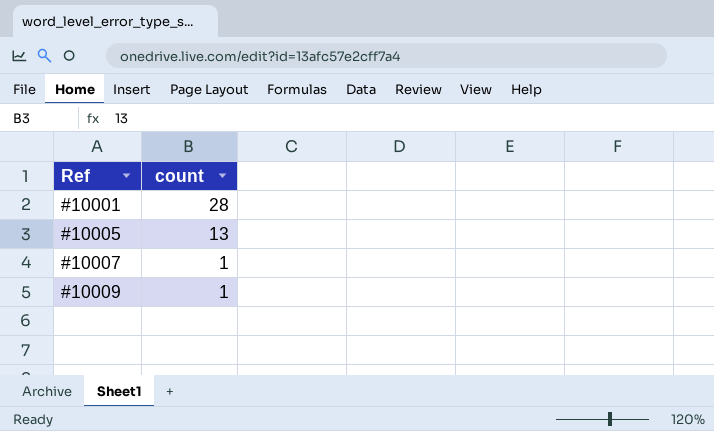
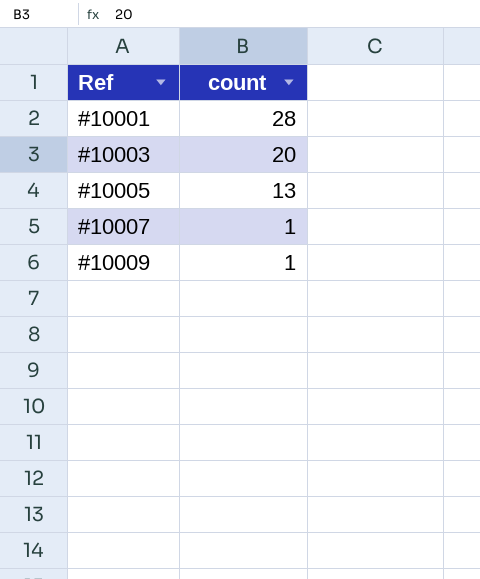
row #10003: none -> 20

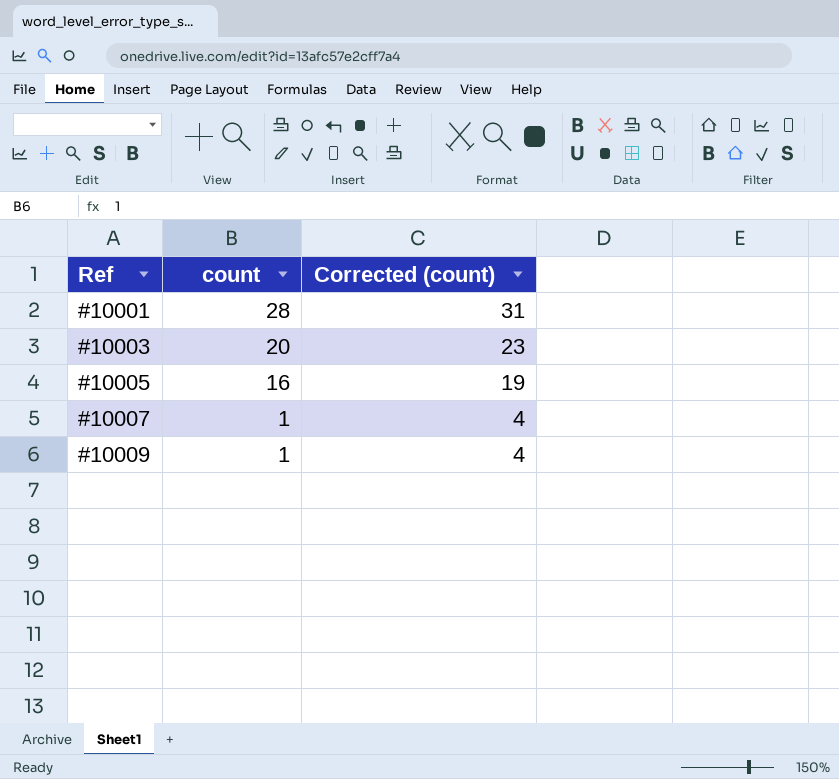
column Corrected (count) | formula: none -> [count] + 3
#10005 | count: 13 -> 16

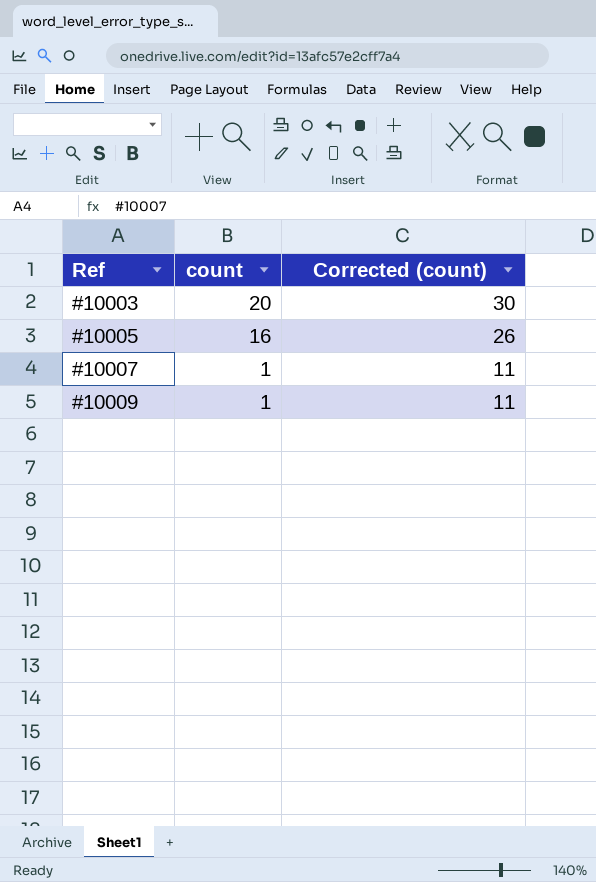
column Corrected (count) | formula: [count] + 3 -> [count] + 10
row #10001: 28 | 31 -> none

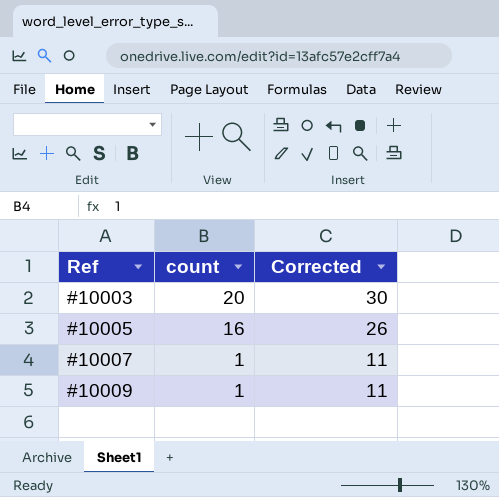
column name: Corrected (count) -> Corrected

